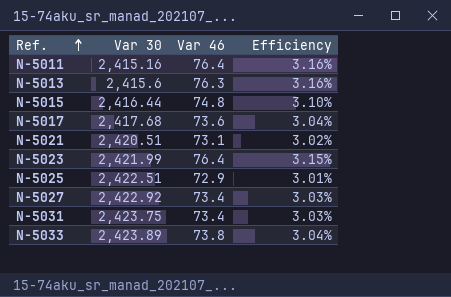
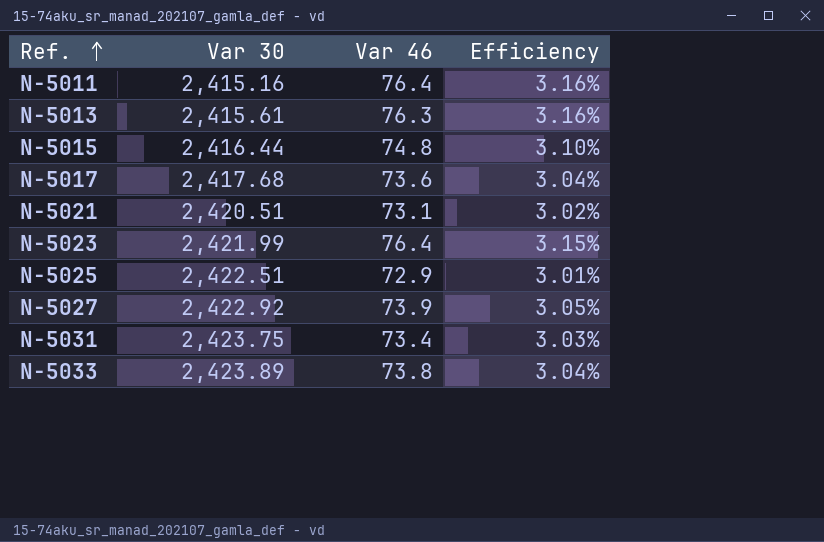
N-5013 | Var 30: 2,415.6 -> 2,415.61
N-5027 | Var 46: 73.4 -> 73.9
N-5027 | Efficiency: 3.03% -> 3.05%

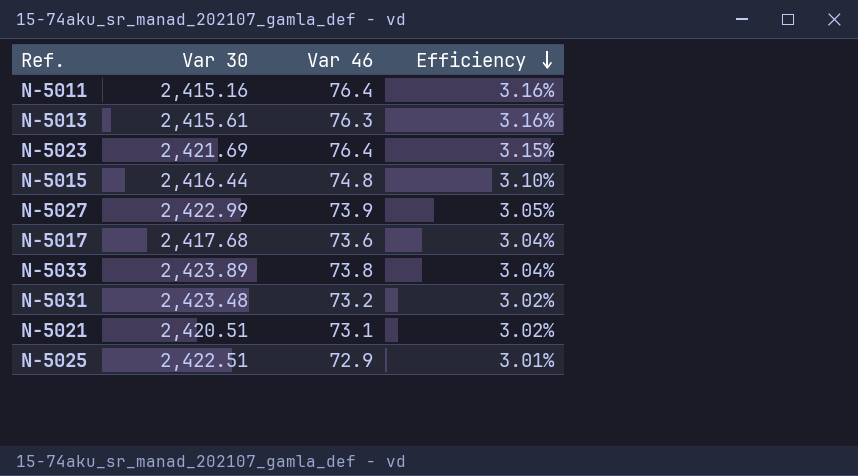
row order: Ref. ascending -> Efficiency descending
N-5023 | Var 30: 2,421.99 -> 2,421.69
N-5027 | Var 30: 2,422.92 -> 2,422.99
N-5031 | Var 30: 2,423.75 -> 2,423.48
N-5031 | Var 46: 73.4 -> 73.2
N-5031 | Efficiency: 3.03% -> 3.02%

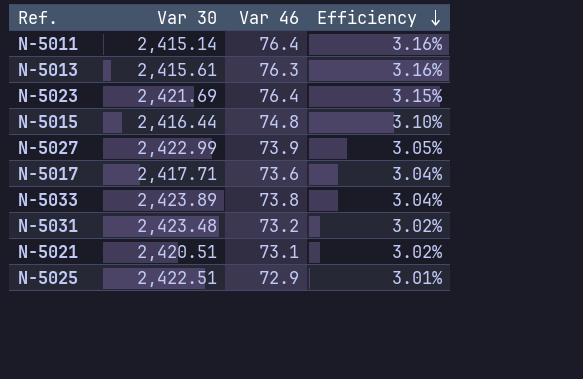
N-5011 | Var 30: 2,415.16 -> 2,415.14
N-5017 | Var 30: 2,417.68 -> 2,417.71

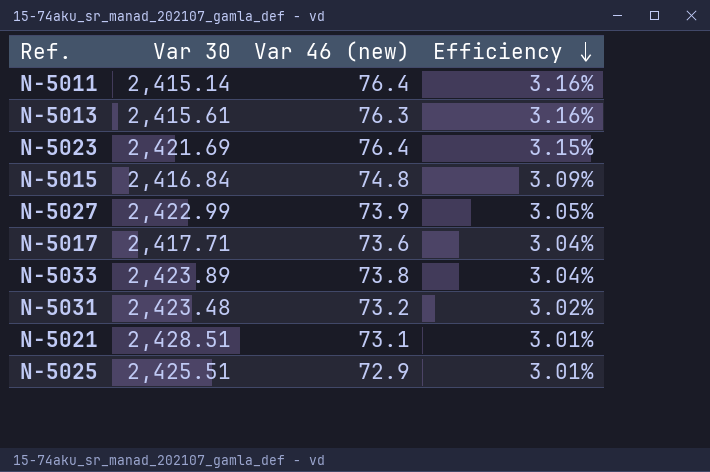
column name: Var 46 -> Var 46 (new)
N-5015 | Var 30: 2,416.44 -> 2,416.84
N-5015 | Efficiency: 3.10% -> 3.09%
N-5021 | Var 30: 2,420.51 -> 2,428.51
N-5021 | Efficiency: 3.02% -> 3.01%
N-5025 | Var 30: 2,422.51 -> 2,425.51

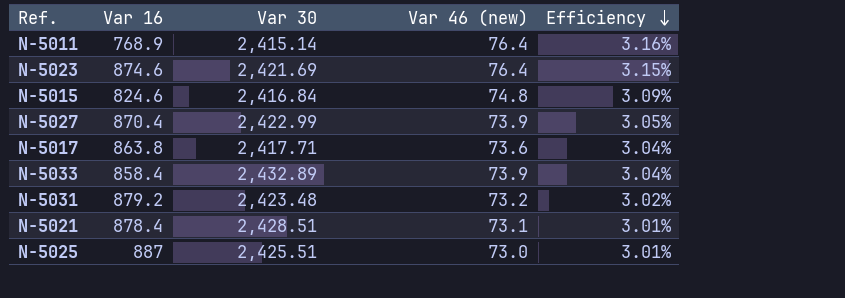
column Var 16 | position: none -> 2
row N-5013: 2,415.61 | 76.3 | 3.16% -> none
N-5033 | Var 30: 2,423.89 -> 2,432.89
N-5033 | Var 46 (new): 73.8 -> 73.9
N-5025 | Var 46 (new): 72.9 -> 73.0

